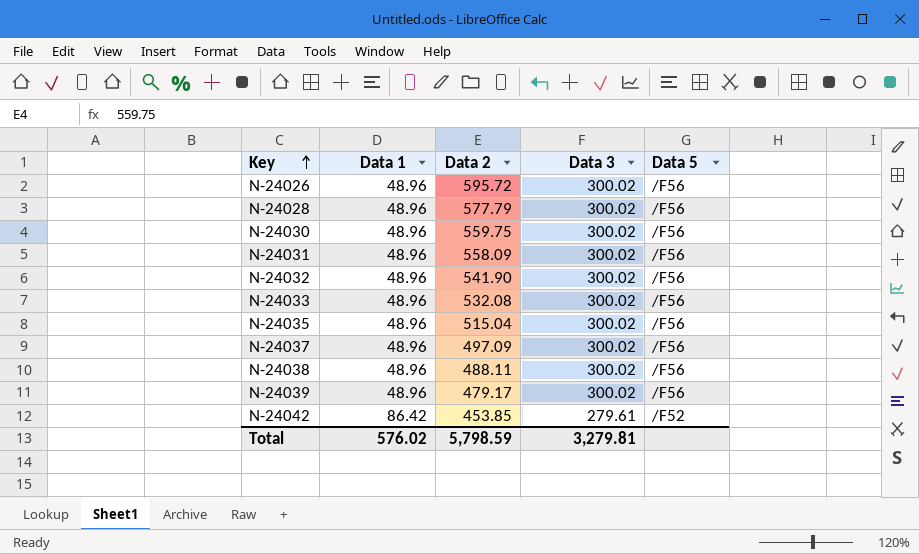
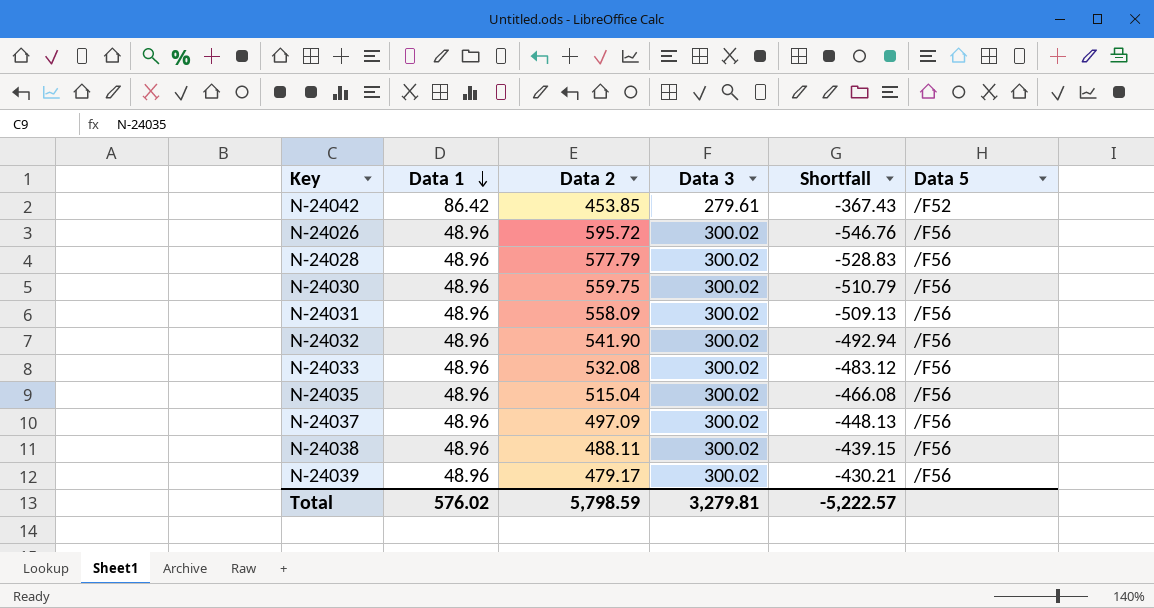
row order: Key ascending -> Data 1 descending
column Shortfall | formula: none -> [Data 1] - [Data 2]

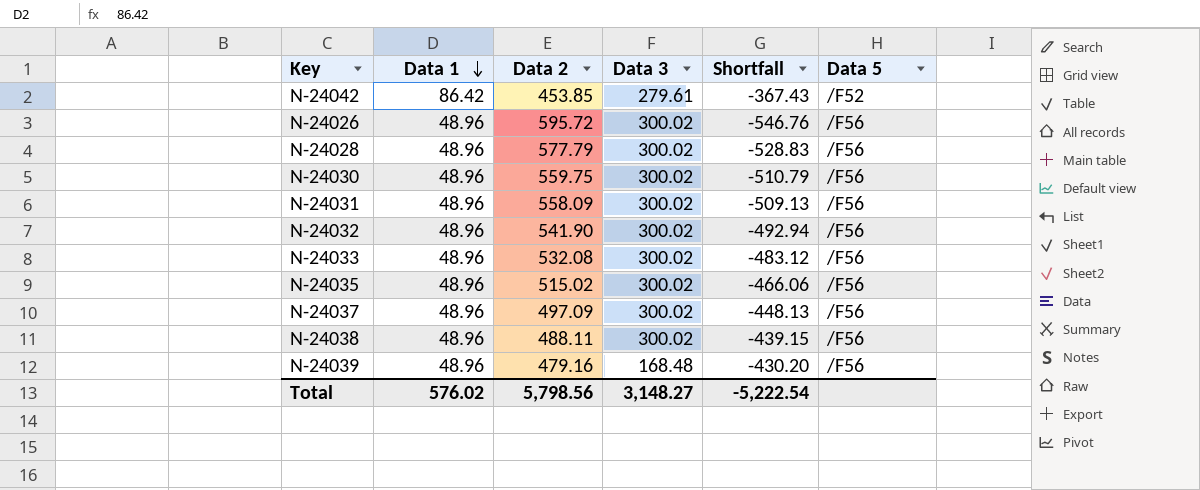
N-24035 | Data 2: 515.04 -> 515.02
N-24035 | Shortfall: -466.08 -> -466.06
N-24039 | Data 2: 479.17 -> 479.16
N-24039 | Data 3: 300.02 -> 168.48
N-24039 | Shortfall: -430.21 -> -430.20
Total | Data 2: 5,798.59 -> 5,798.56
Total | Data 3: 3,279.81 -> 3,148.27
Total | Shortfall: -5,222.57 -> -5,222.54

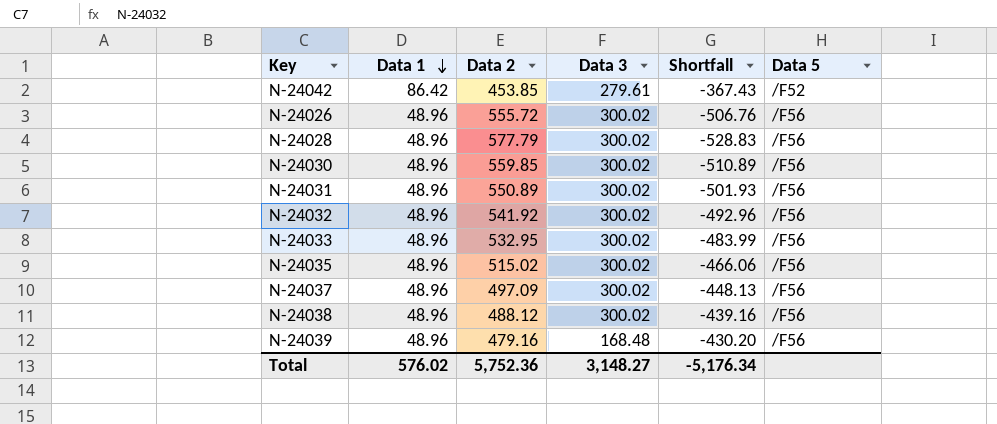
N-24026 | Data 2: 595.72 -> 555.72
N-24026 | Shortfall: -546.76 -> -506.76
N-24030 | Data 2: 559.75 -> 559.85
N-24030 | Shortfall: -510.79 -> -510.89
N-24031 | Data 2: 558.09 -> 550.89
N-24031 | Shortfall: -509.13 -> -501.93
N-24032 | Data 2: 541.90 -> 541.92
N-24032 | Shortfall: -492.94 -> -492.96
N-24033 | Data 2: 532.08 -> 532.95
N-24033 | Shortfall: -483.12 -> -483.99
N-24038 | Data 2: 488.11 -> 488.12
N-24038 | Shortfall: -439.15 -> -439.16
Total | Data 2: 5,798.56 -> 5,752.36
Total | Shortfall: -5,222.54 -> -5,176.34

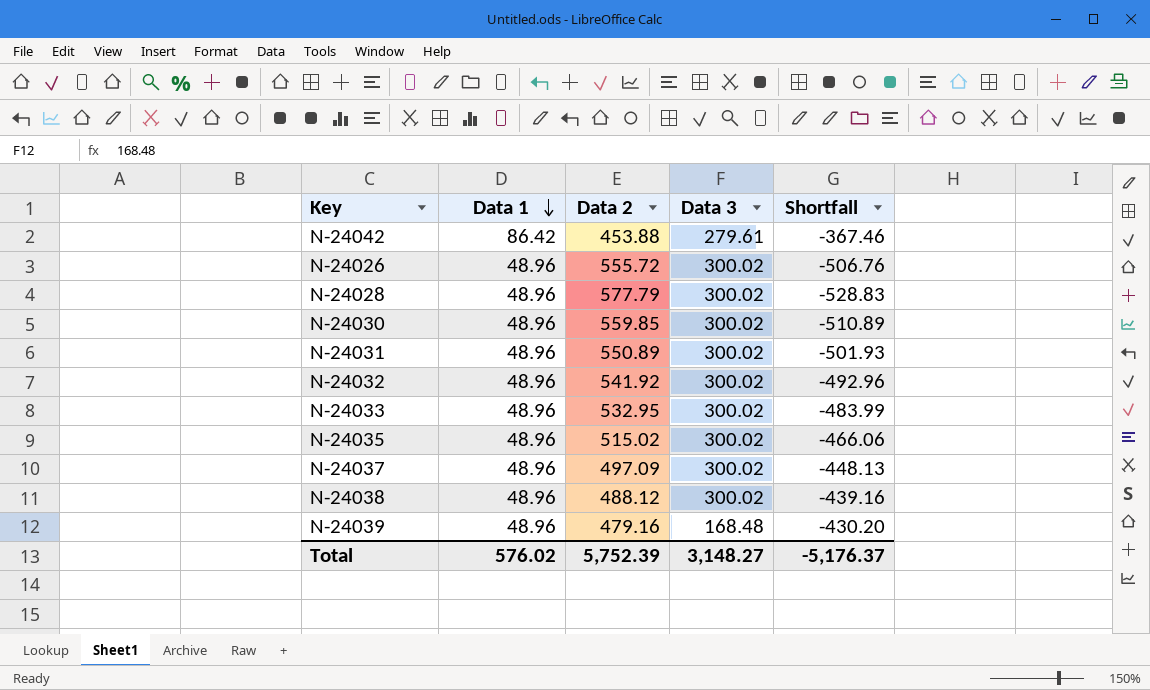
column Data 5 | position: 6 -> none
N-24042 | Data 2: 453.85 -> 453.88
N-24042 | Shortfall: -367.43 -> -367.46
Total | Data 2: 5,752.36 -> 5,752.39
Total | Shortfall: -5,176.34 -> -5,176.37

